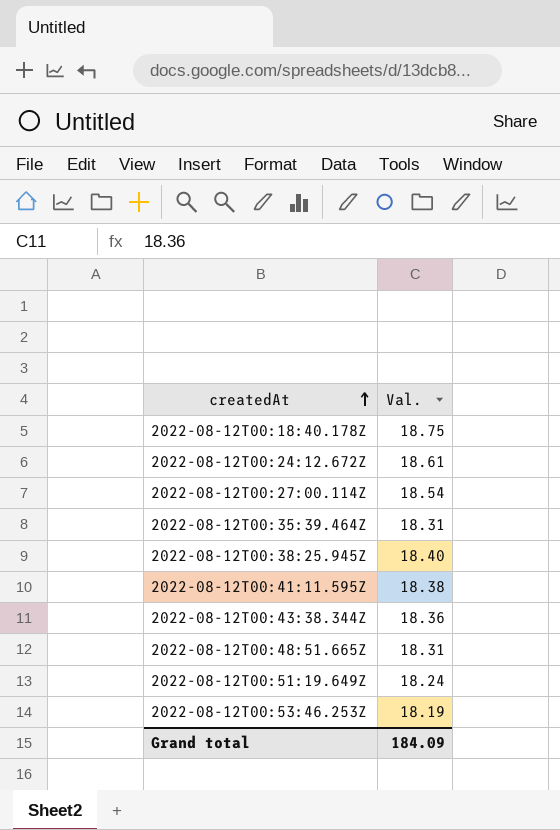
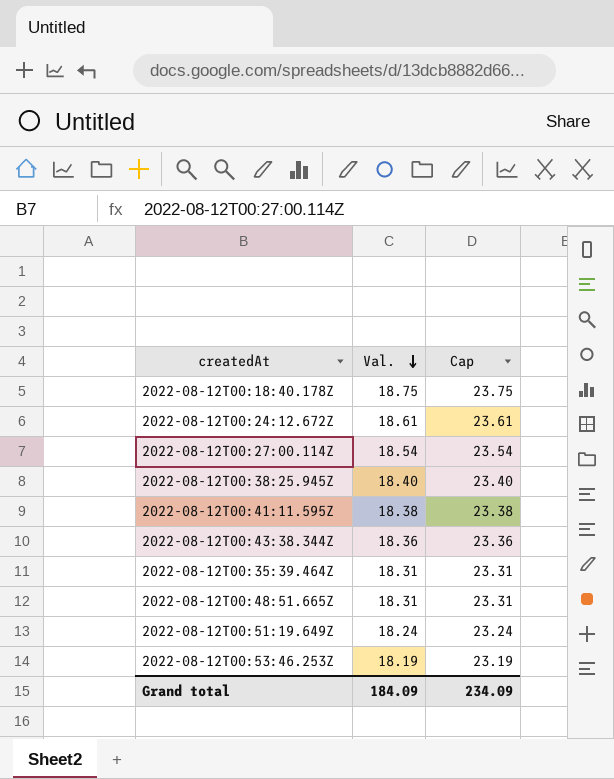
row order: createdAt ascending -> Val. descending
column Cap | formula: none -> [Val.] + 5

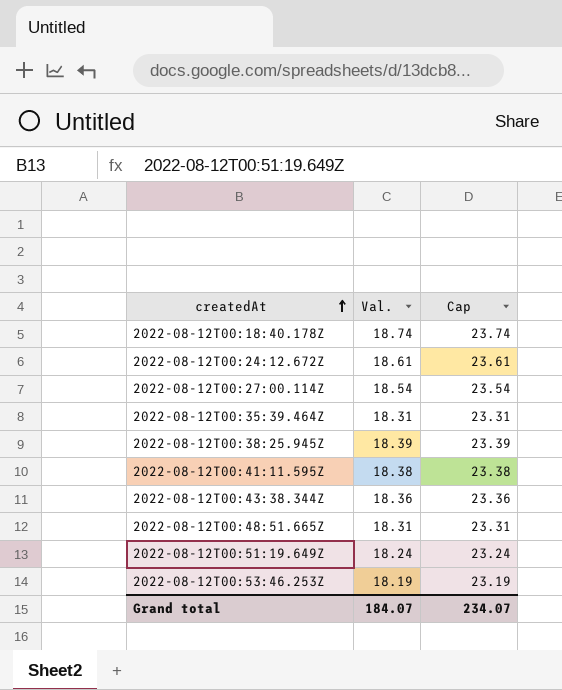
row order: Val. descending -> createdAt ascending
2022-08-12T00:18:40.178Z | Val.: 18.75 -> 18.74
2022-08-12T00:18:40.178Z | Cap: 23.75 -> 23.74
2022-08-12T00:38:25.945Z | Val.: 18.40 -> 18.39
2022-08-12T00:38:25.945Z | Cap: 23.40 -> 23.39
Grand total | Val.: 184.09 -> 184.07
Grand total | Cap: 234.09 -> 234.07

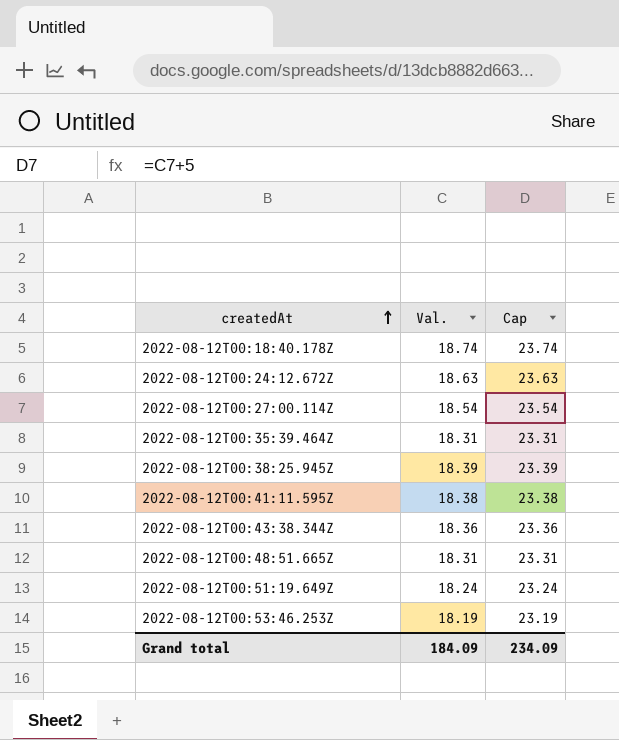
2022-08-12T00:24:12.672Z | Val.: 18.61 -> 18.63
2022-08-12T00:24:12.672Z | Cap: 23.61 -> 23.63
Grand total | Val.: 184.07 -> 184.09
Grand total | Cap: 234.07 -> 234.09

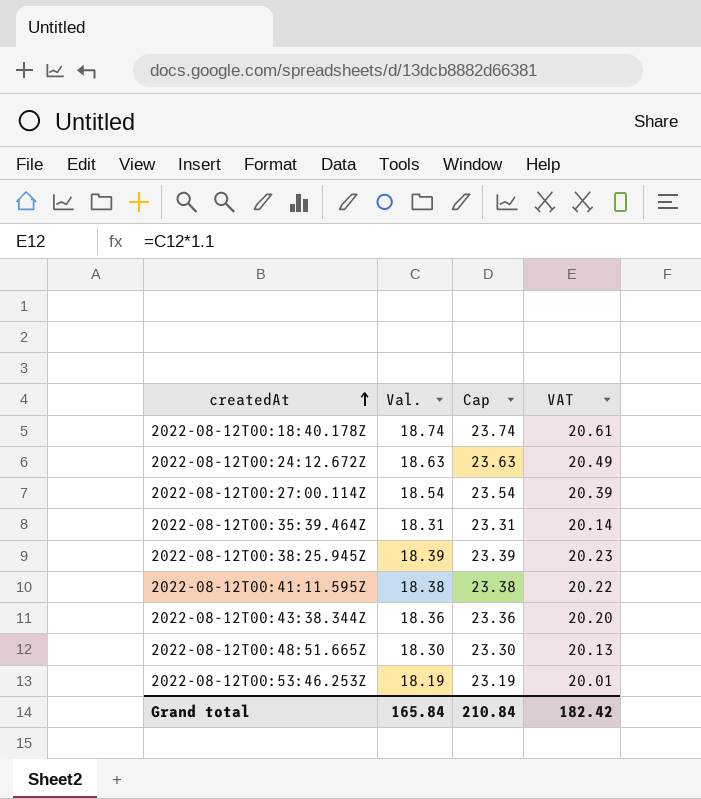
column VAT | formula: none -> [Val.] * 1.1
row 2022-08-12T00:51:19.649Z: 18.24 | 23.24 -> none
2022-08-12T00:48:51.665Z | Val.: 18.31 -> 18.30
2022-08-12T00:48:51.665Z | Cap: 23.31 -> 23.30
Grand total | Val.: 184.09 -> 165.84
Grand total | Cap: 234.09 -> 210.84

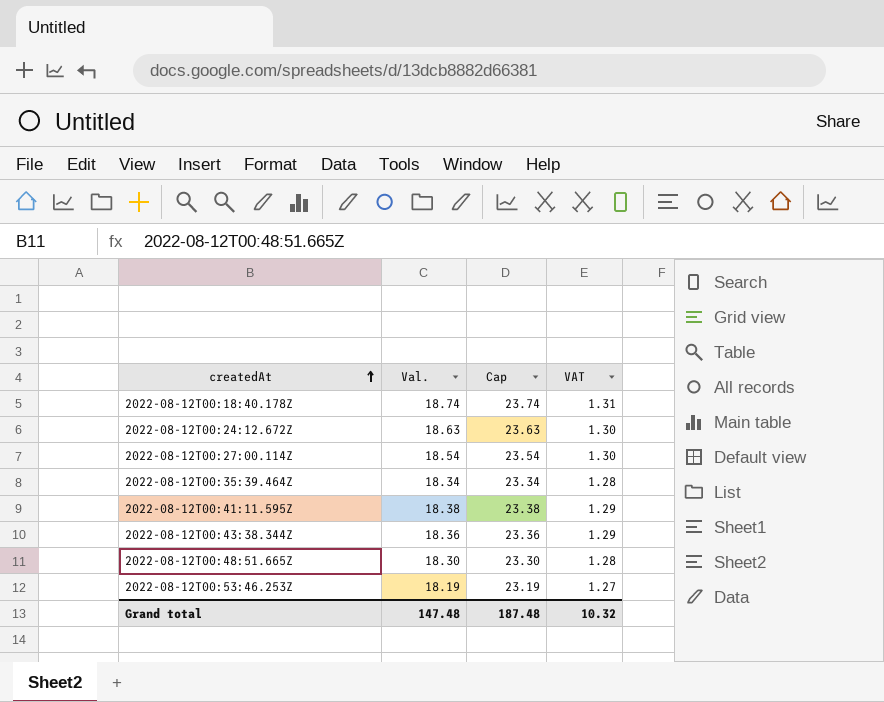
column VAT | formula: [Val.] * 1.1 -> [Val.] * 0.07
row 2022-08-12T00:38:25.945Z: 18.39 | 23.39 | 20.23 -> none
2022-08-12T00:35:39.464Z | Val.: 18.31 -> 18.34
2022-08-12T00:35:39.464Z | Cap: 23.31 -> 23.34
Grand total | Val.: 165.84 -> 147.48
Grand total | Cap: 210.84 -> 187.48
Grand total | VAT: 182.42 -> 10.32

